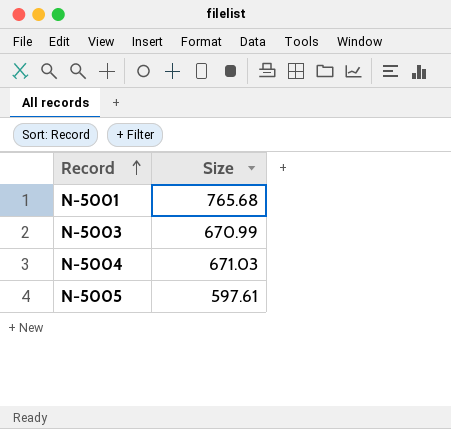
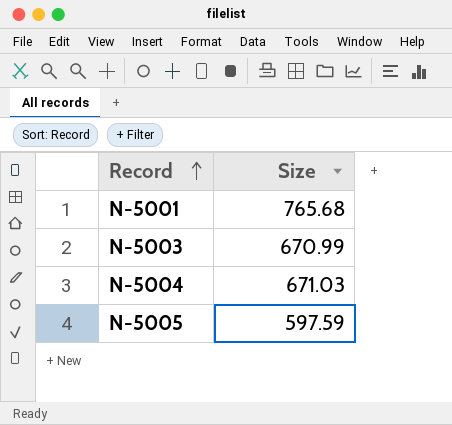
N-5005 | Size: 597.61 -> 597.59

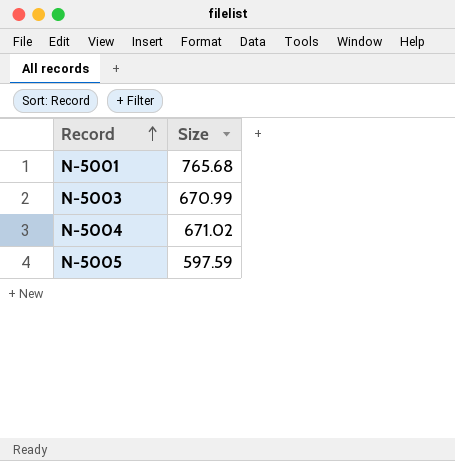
N-5004 | Size: 671.03 -> 671.02

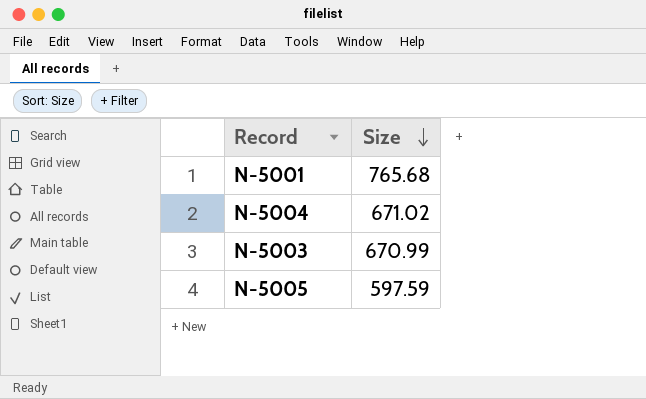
row order: Record ascending -> Size descending

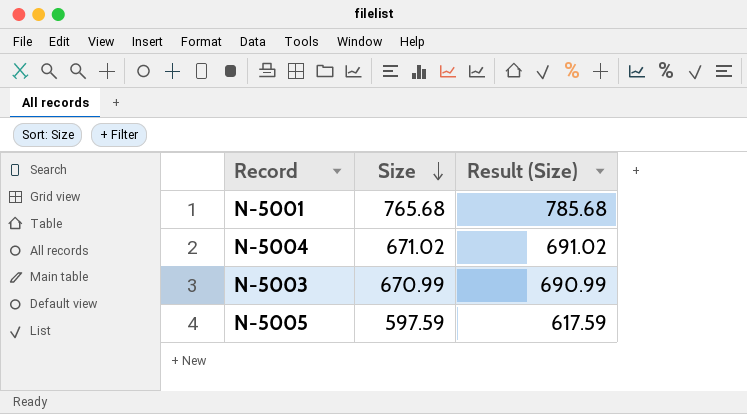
column Result (Size) | formula: none -> [Size] + 20

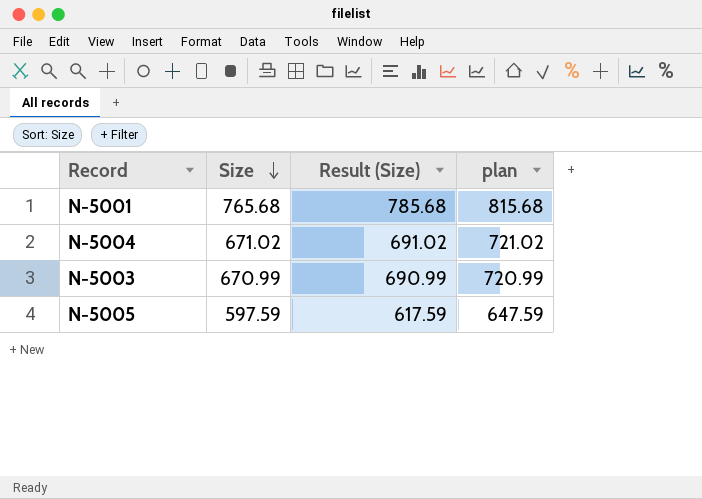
column plan | formula: none -> [Size] + 50

